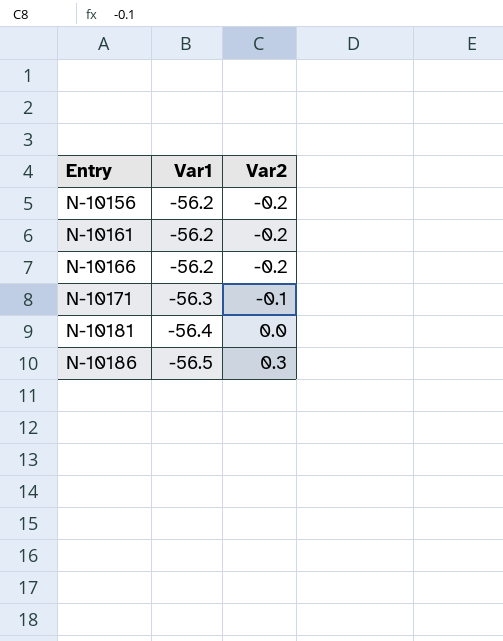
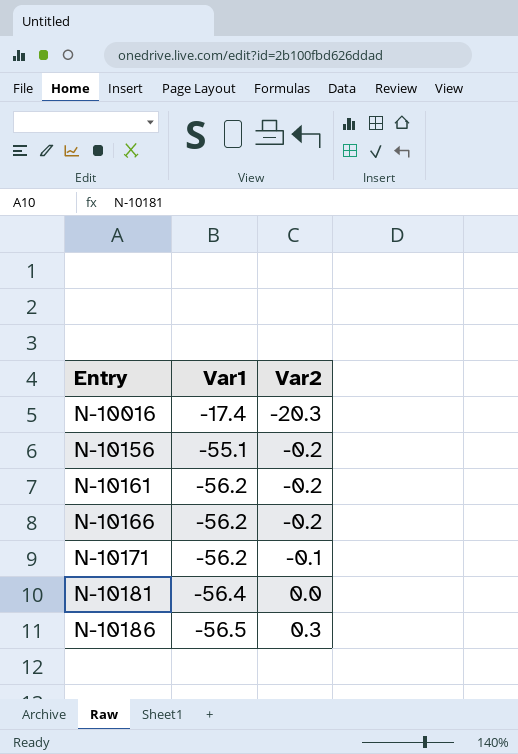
row N-10016: none -> -17.4 | -20.3
N-10156 | Var1: -56.2 -> -55.1
N-10171 | Var1: -56.3 -> -56.2

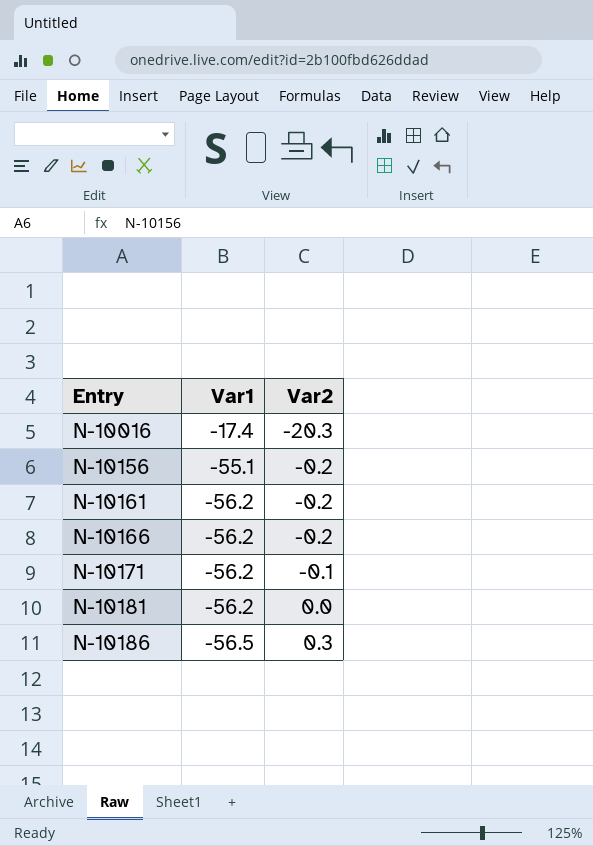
N-10181 | Var1: -56.4 -> -56.2

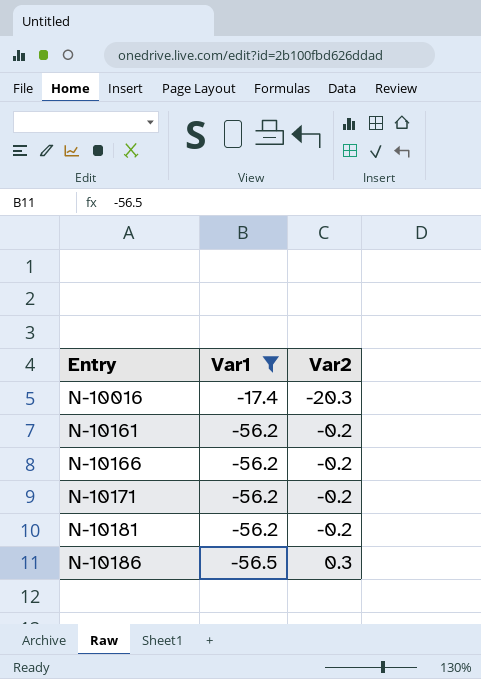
filter: none -> Var1 != -55.1
N-10171 | Var2: -0.1 -> -0.2
N-10181 | Var2: 0.0 -> -0.2

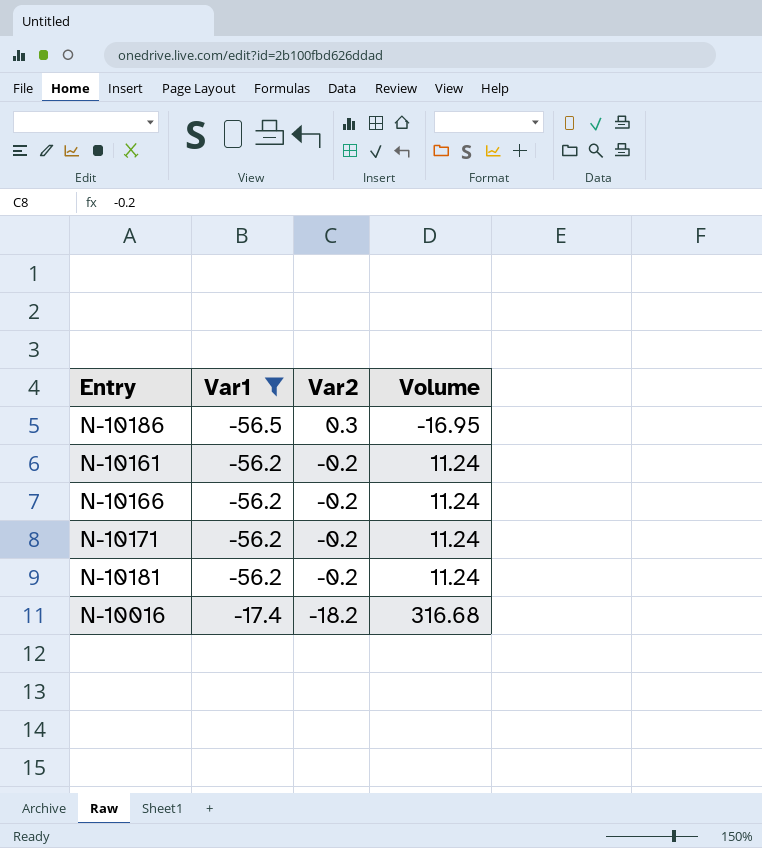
row order: Entry ascending -> Var1 ascending
column Volume | formula: none -> [Var1] * [Var2]
N-10016 | Var2: -20.3 -> -18.2

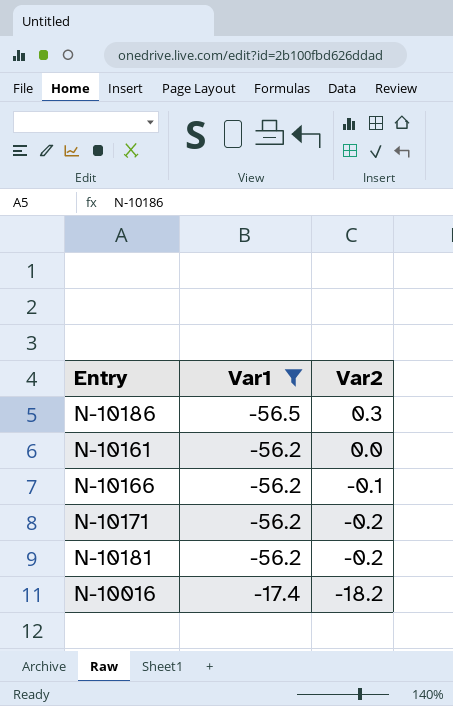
column Volume | formula: [Var1] * [Var2] -> none
N-10161 | Var2: -0.2 -> 0.0
N-10166 | Var2: -0.2 -> -0.1

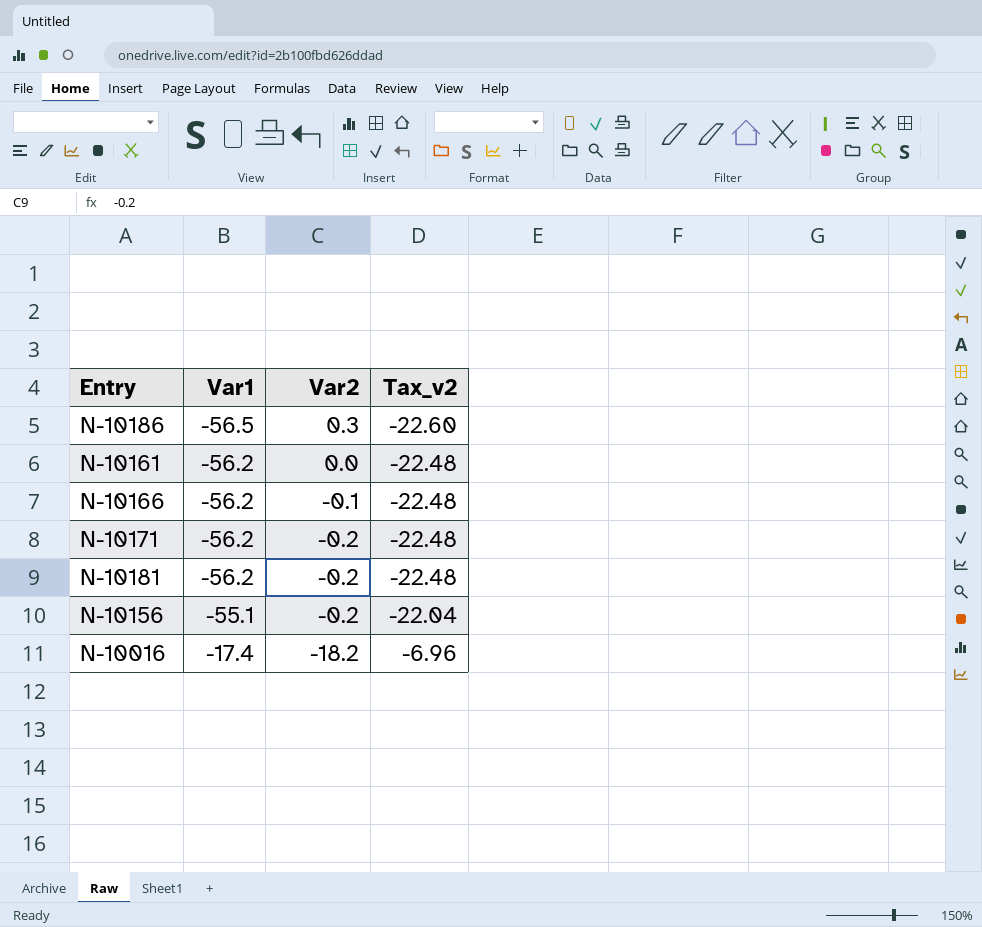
filter: Var1 != -55.1 -> none
column Tax_v2 | formula: none -> [Var1] * 0.4

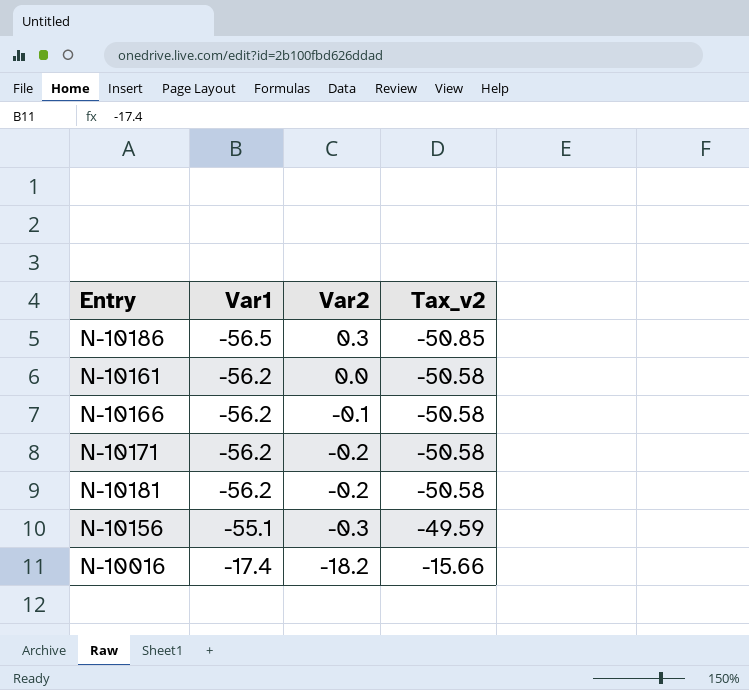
column Tax_v2 | formula: [Var1] * 0.4 -> [Var1] * 0.9
N-10156 | Var2: -0.2 -> -0.3

